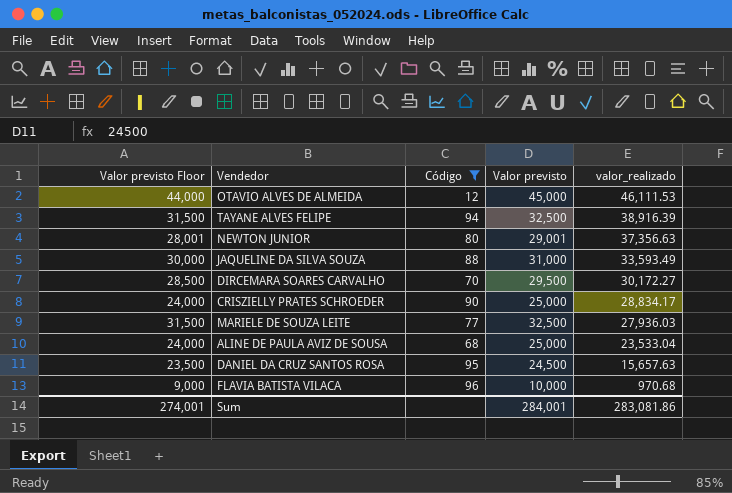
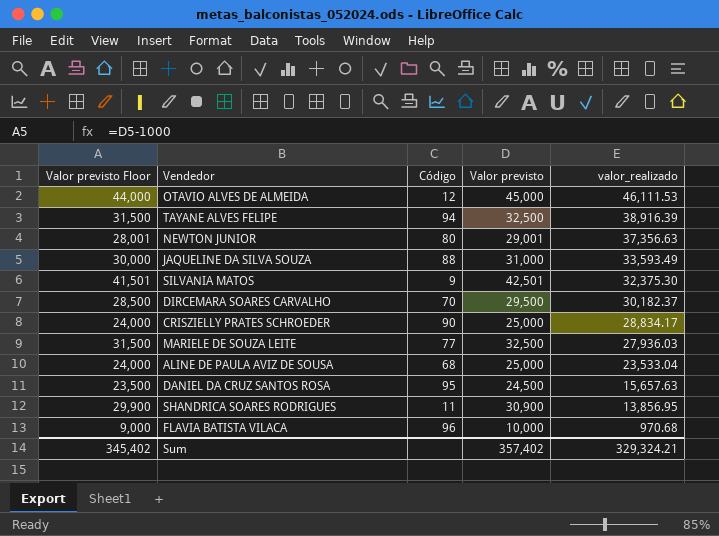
filter: Código >= 12 -> none
DIRCEMARA SOARES CARVALHO | valor_realizado: 30,172.27 -> 30,182.37
Sum | Valor previsto Floor: 274,001 -> 345,402
Sum | Valor previsto: 284,001 -> 357,402
Sum | valor_realizado: 283,081.86 -> 329,324.21

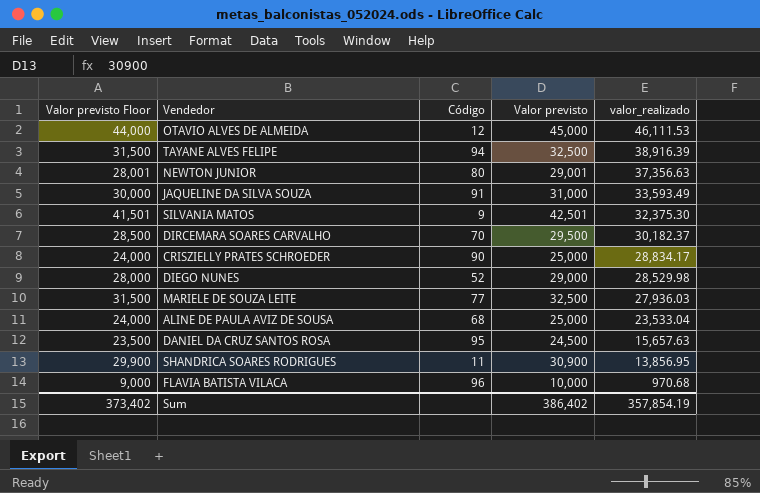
JAQUELINE DA SILVA SOUZA | Código: 88 -> 91
row DIEGO NUNES: none -> 28,000 | 52 | 29,000 | 28,529.98
Sum | Valor previsto Floor: 345,402 -> 373,402
Sum | Valor previsto: 357,402 -> 386,402
Sum | valor_realizado: 329,324.21 -> 357,854.19

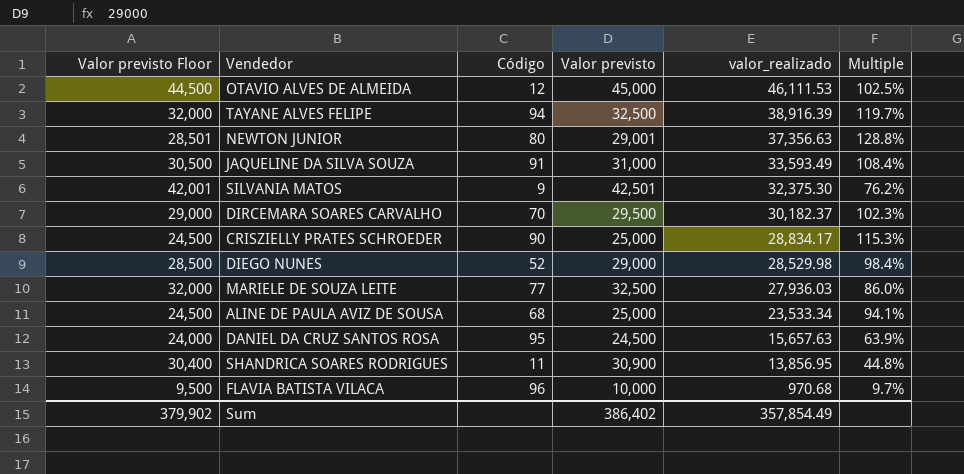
column Valor previsto Floor | formula: [Valor previsto] - 1000 -> [Valor previsto] - 500
column Multiple | formula: none -> [valor_realizado] / [Valor previsto]
ALINE DE PAULA AVIZ DE SOUSA | valor_realizado: 23,533.04 -> 23,533.34
Sum | Valor previsto Floor: 373,402 -> 379,902
Sum | valor_realizado: 357,854.19 -> 357,854.49

